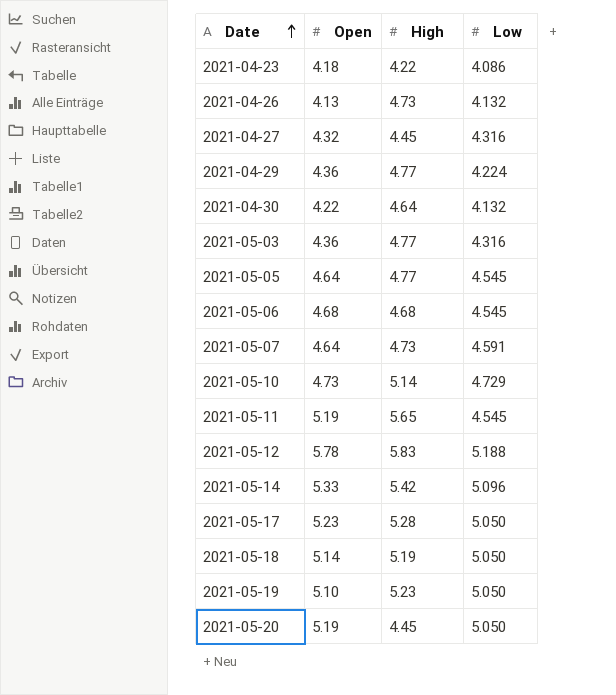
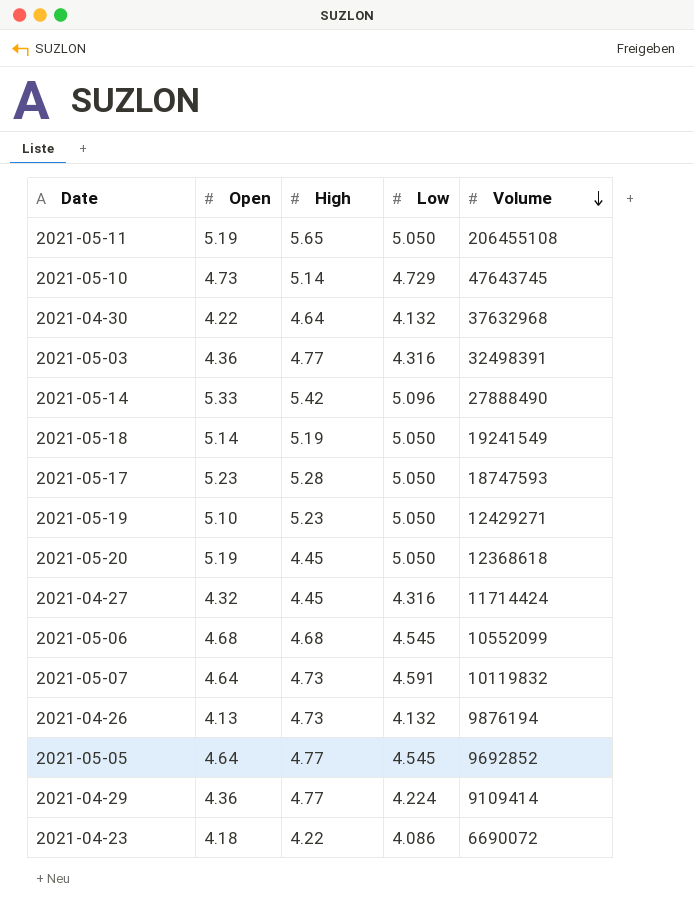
row order: Date ascending -> Volume descending
column Volume | position: none -> 5
row 2021-05-12: 5.78 | 5.83 | 5.188 -> none
2021-05-11 | Low: 4.545 -> 5.050

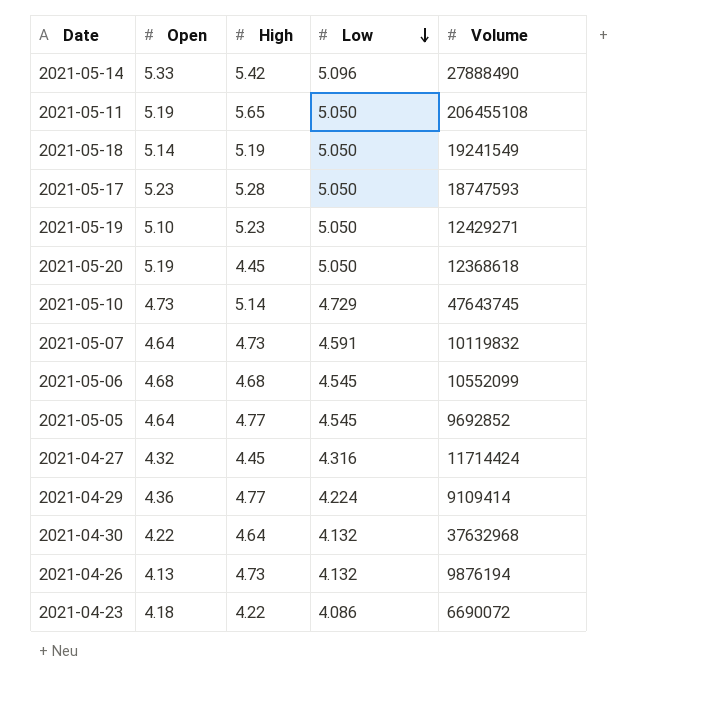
row order: Volume descending -> Low descending
row 2021-05-03: 4.36 | 4.77 | 4.316 | 32498391 -> none

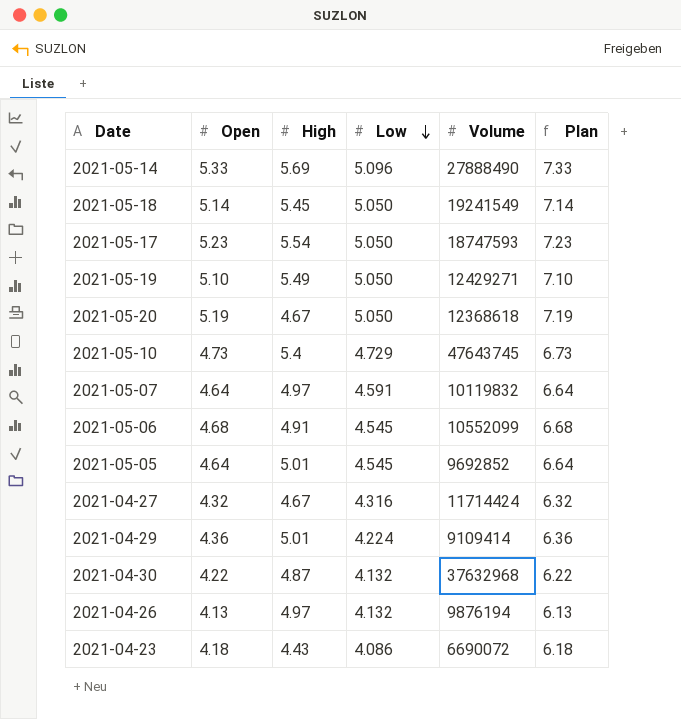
column Plan | formula: none -> [Open] + 2
row 2021-05-11: 5.19 | 5.65 | 5.050 | 206455108 -> none
2021-05-14 | High: 5.42 -> 5.69
2021-05-18 | High: 5.19 -> 5.45
2021-05-17 | High: 5.28 -> 5.54
2021-05-19 | High: 5.23 -> 5.49
2021-05-20 | High: 4.45 -> 4.67
2021-05-10 | High: 5.14 -> 5.4
2021-05-07 | High: 4.73 -> 4.97
2021-05-06 | High: 4.68 -> 4.91
2021-05-05 | High: 4.77 -> 5.01
2021-04-27 | High: 4.45 -> 4.67
2021-04-29 | High: 4.77 -> 5.01
2021-04-30 | High: 4.64 -> 4.87
2021-04-26 | High: 4.73 -> 4.97
2021-04-23 | High: 4.22 -> 4.43

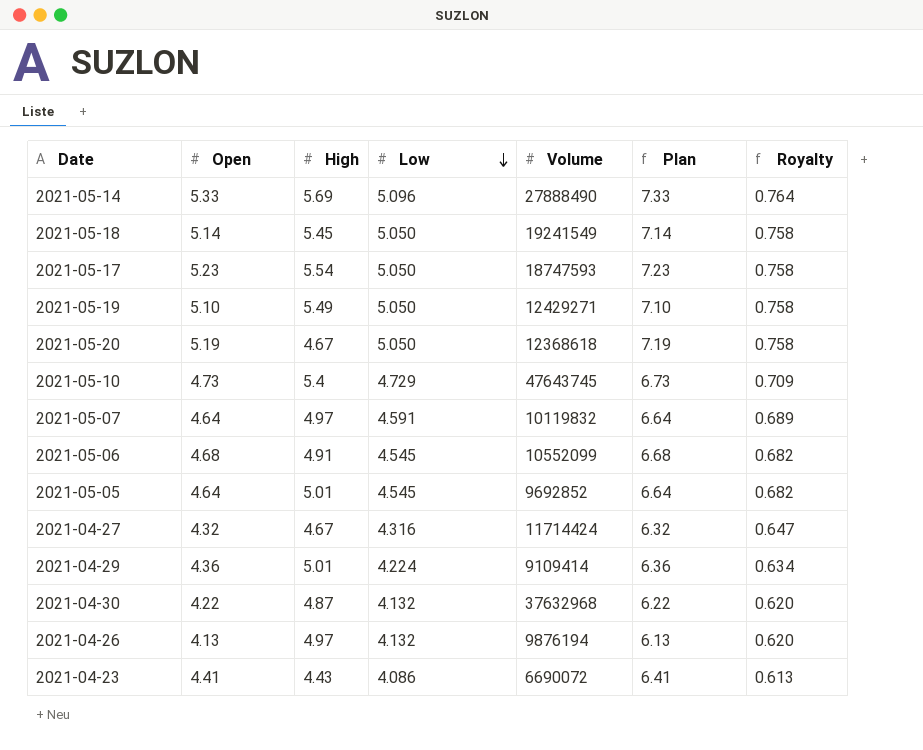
column Royalty | formula: none -> [Low] * 0.15
2021-04-23 | Open: 4.18 -> 4.41
2021-04-23 | Plan: 6.18 -> 6.41

